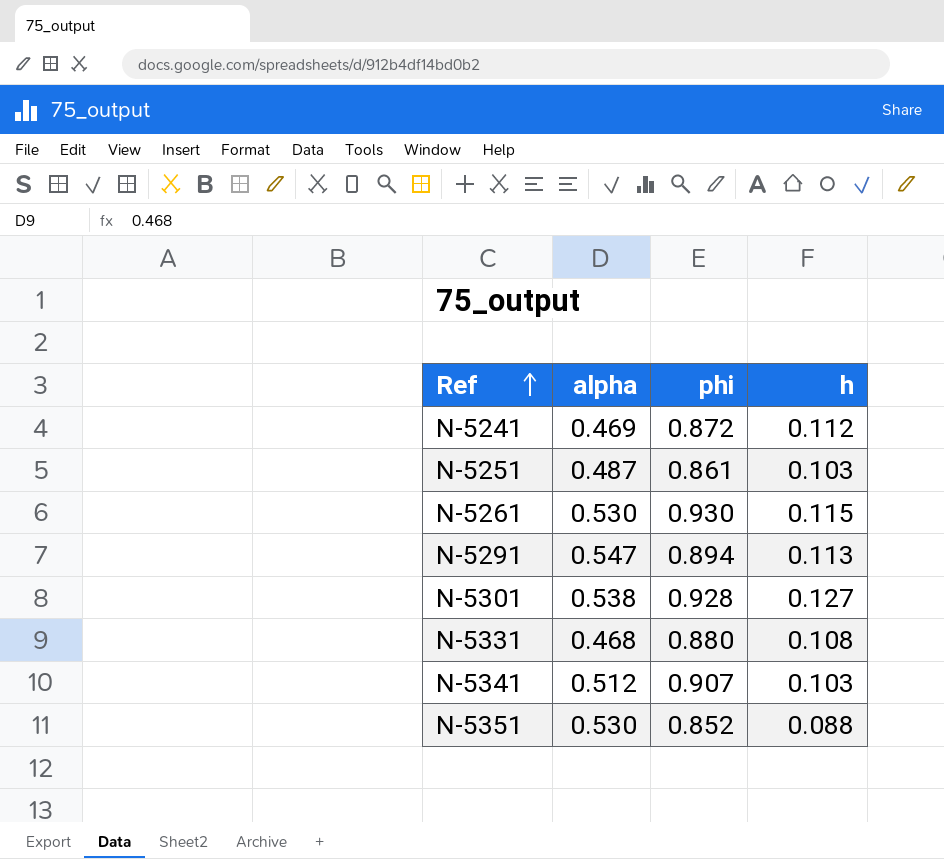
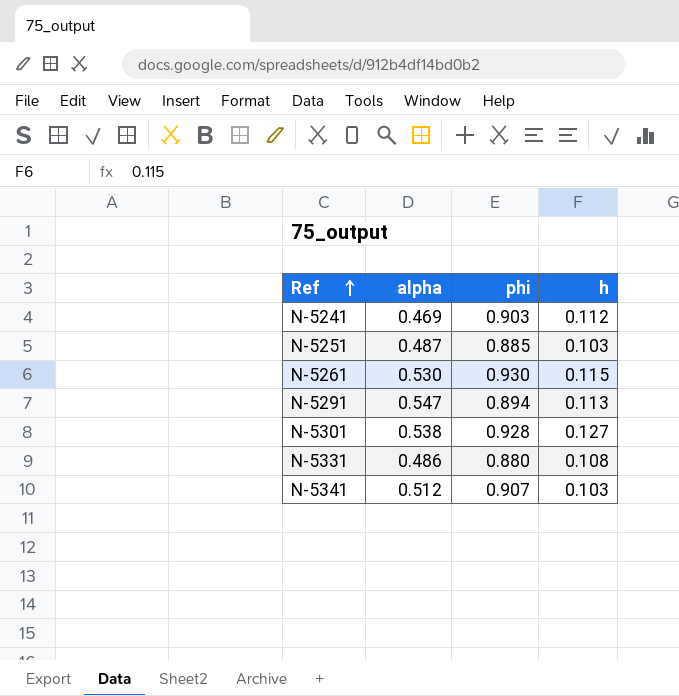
row N-5351: 0.530 | 0.852 | 0.088 -> none
N-5241 | phi: 0.872 -> 0.903
N-5251 | phi: 0.861 -> 0.885
N-5331 | alpha: 0.468 -> 0.486

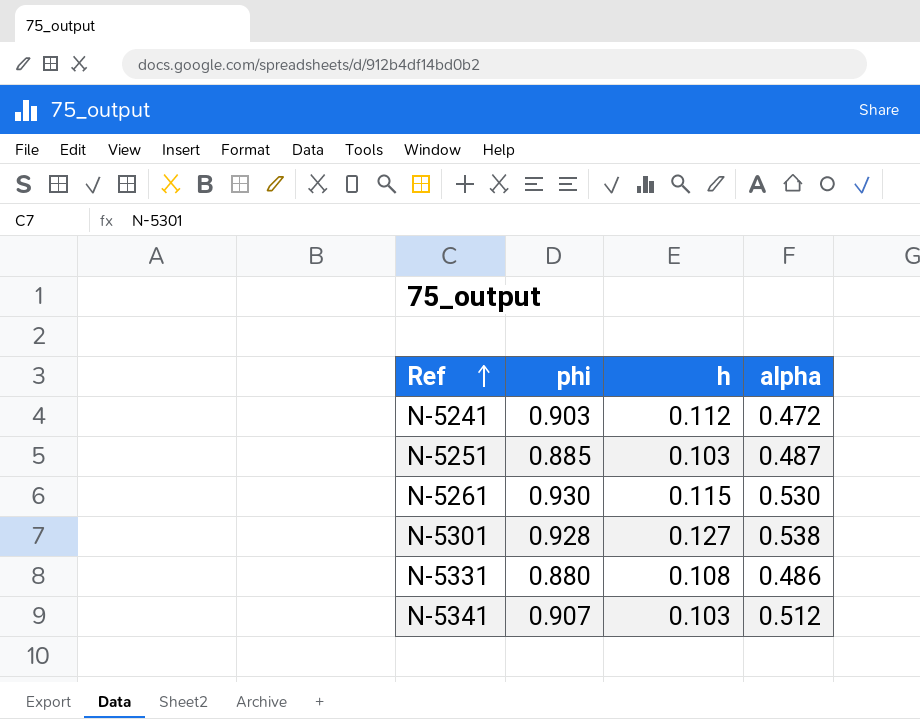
column alpha | position: 2 -> 4
row N-5291: 0.547 | 0.894 | 0.113 -> none
N-5241 | alpha: 0.469 -> 0.472

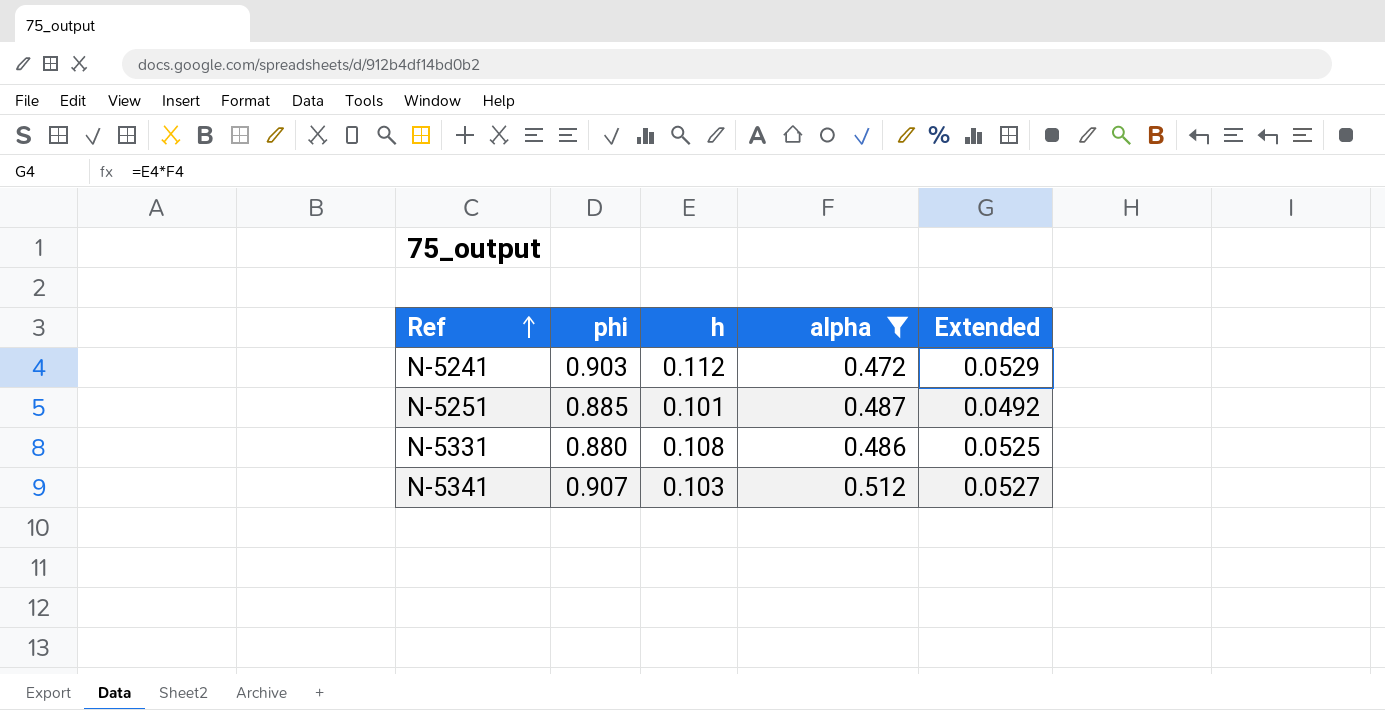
filter: none -> alpha <= 0.512
column Extended | formula: none -> [h] * [alpha]
N-5251 | h: 0.103 -> 0.101

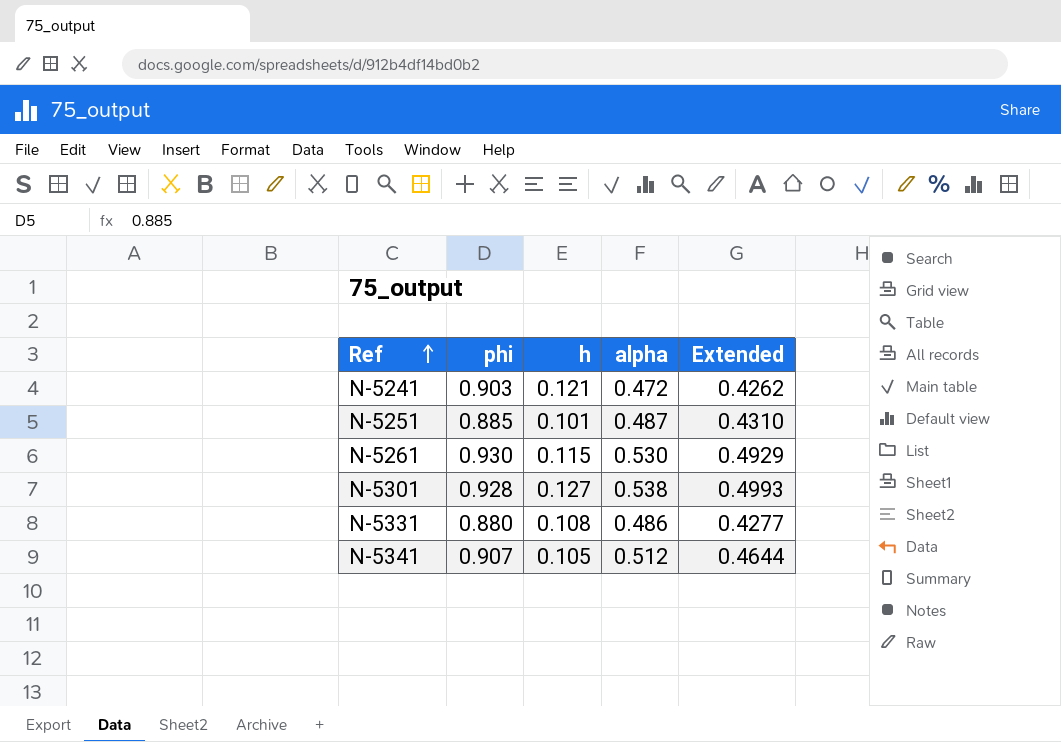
filter: alpha <= 0.512 -> none
column Extended | formula: [h] * [alpha] -> [phi] * [alpha]
N-5241 | h: 0.112 -> 0.121
N-5341 | h: 0.103 -> 0.105

